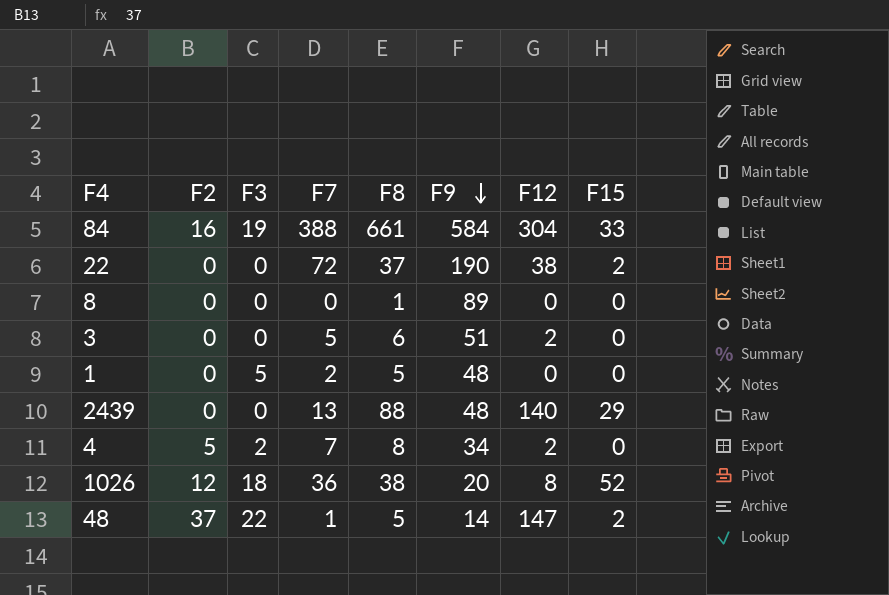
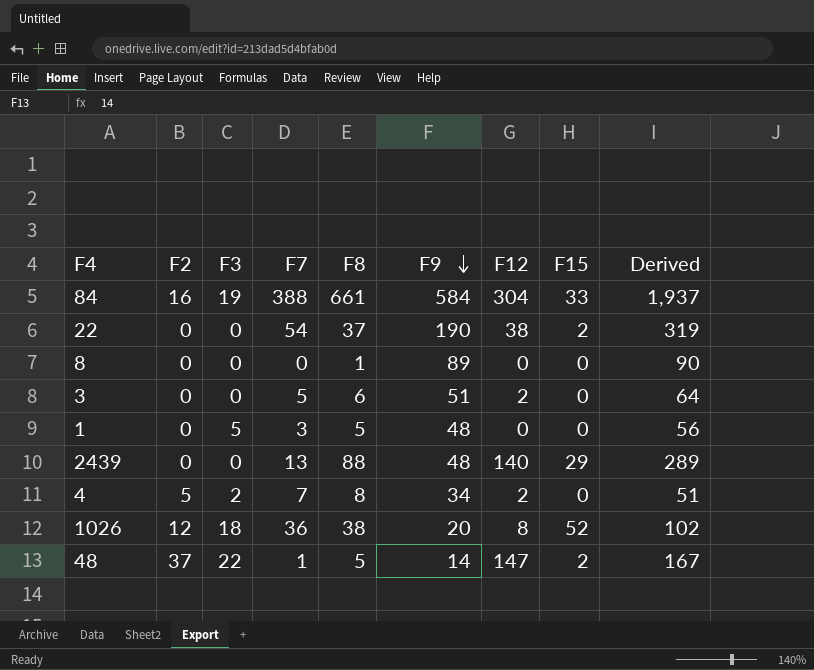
column Derived | formula: none -> [F7] + [F8] + [F9] + [F12]
22 | F7: 72 -> 54
1 | F7: 2 -> 3

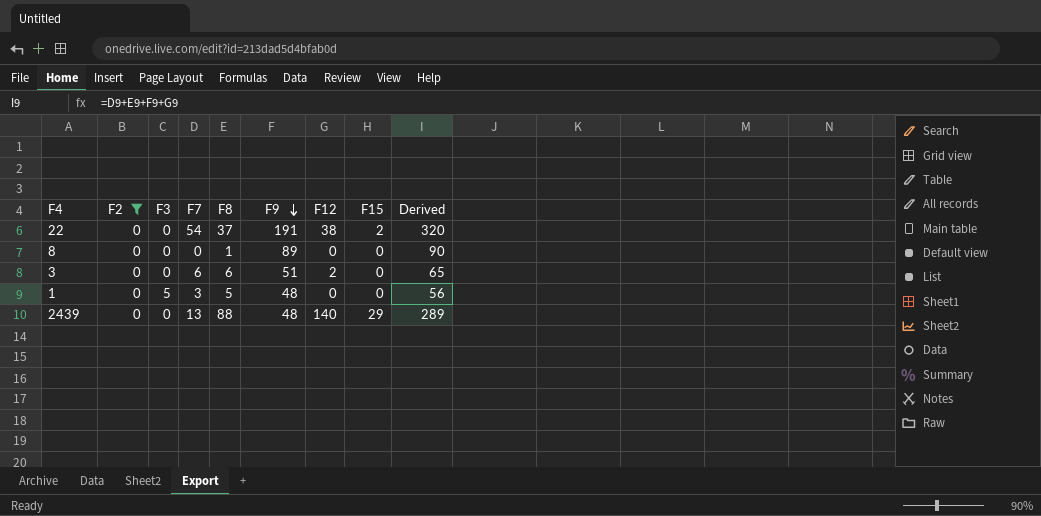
filter: none -> F2 = 0
22 | F9: 190 -> 191
22 | Derived: 319 -> 320
3 | F7: 5 -> 6
3 | Derived: 64 -> 65

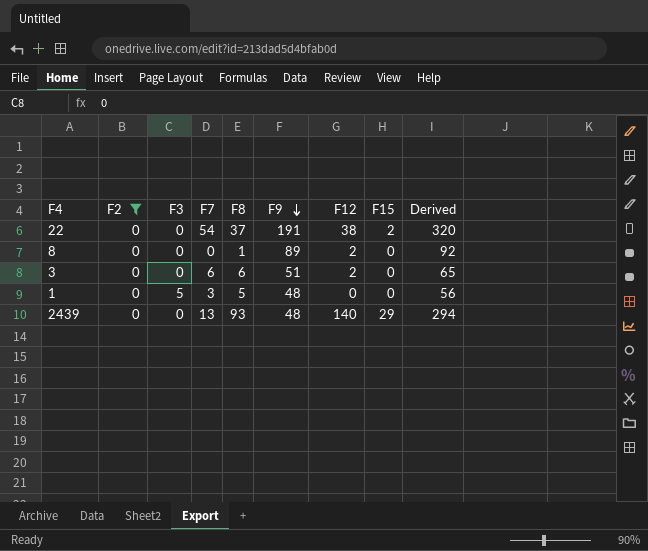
8 | F12: 0 -> 2
8 | Derived: 90 -> 92
2439 | F8: 88 -> 93
2439 | Derived: 289 -> 294

